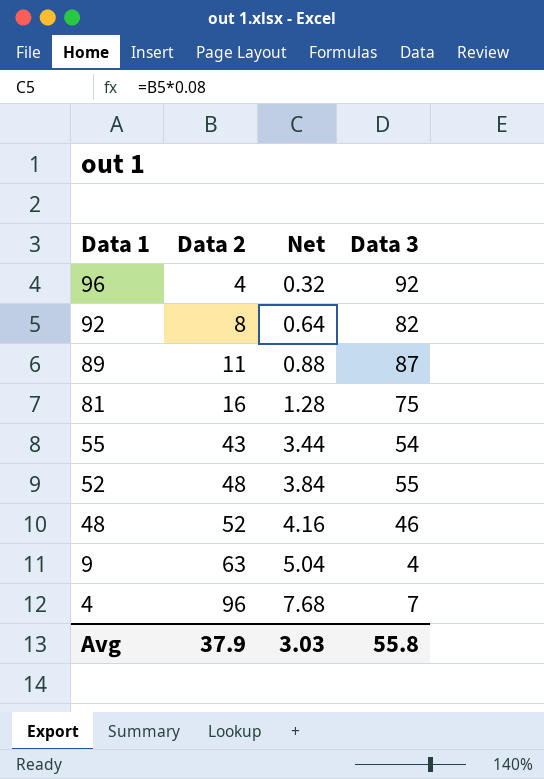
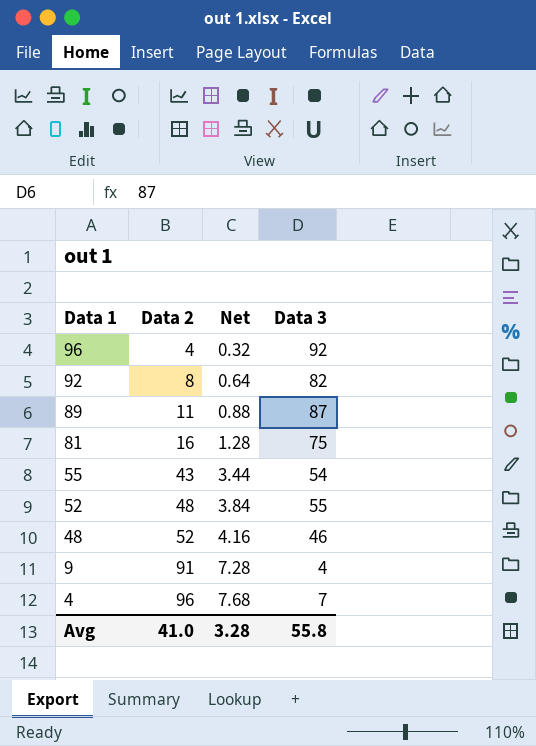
9 | Data 2: 63 -> 91
9 | Net: 5.04 -> 7.28
Avg | Data 2: 37.9 -> 41.0
Avg | Net: 3.03 -> 3.28

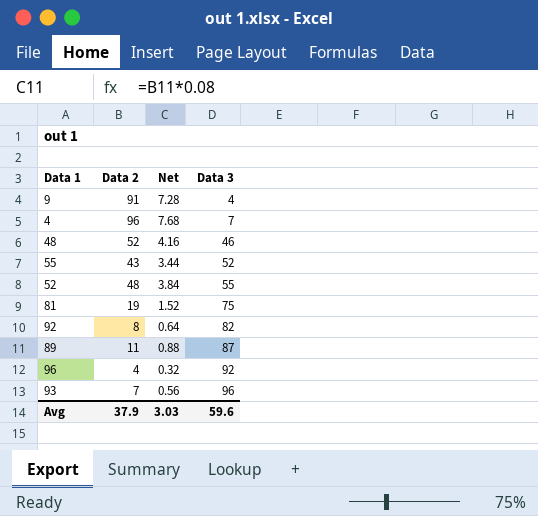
row order: Data 1 descending -> Data 3 ascending
55 | Data 3: 54 -> 52
81 | Data 2: 16 -> 19
81 | Net: 1.28 -> 1.52
row 93: none -> 7 | 0.56 | 96
Avg | Data 2: 41.0 -> 37.9
Avg | Net: 3.28 -> 3.03
Avg | Data 3: 55.8 -> 59.6

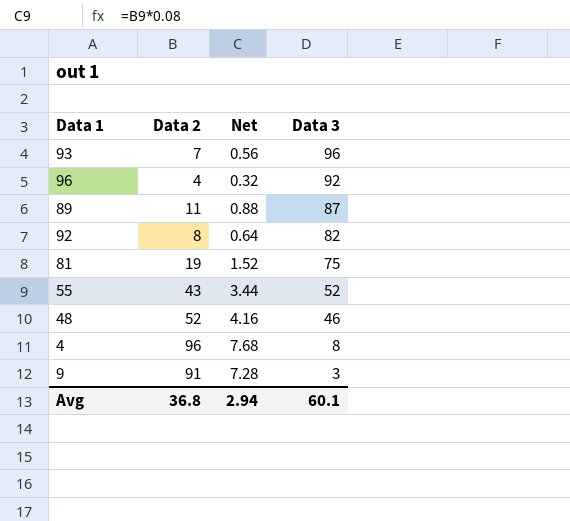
row order: Data 3 ascending -> Data 3 descending
row 52: 48 | 3.84 | 55 -> none
4 | Data 3: 7 -> 8
9 | Data 3: 4 -> 3
Avg | Data 2: 37.9 -> 36.8
Avg | Net: 3.03 -> 2.94
Avg | Data 3: 59.6 -> 60.1

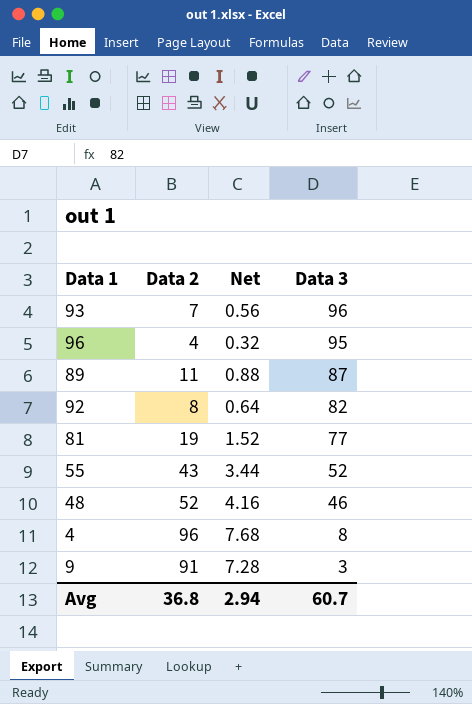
96 | Data 3: 92 -> 95
81 | Data 3: 75 -> 77
Avg | Data 3: 60.1 -> 60.7

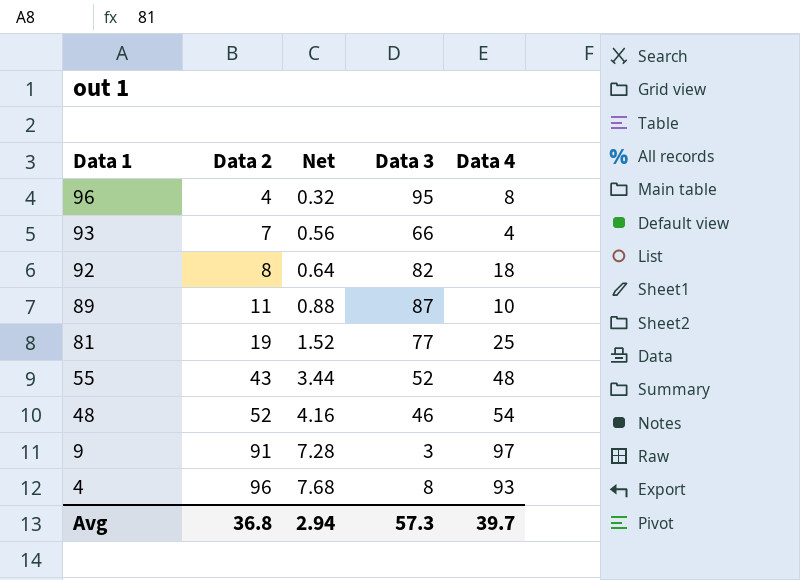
row order: Data 3 descending -> Data 1 descending
column Data 4 | position: none -> 5
93 | Data 3: 96 -> 66
Avg | Data 3: 60.7 -> 57.3

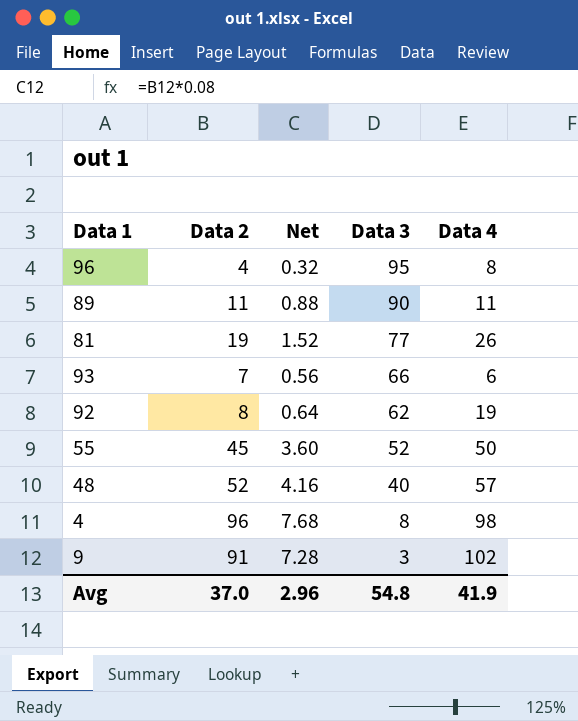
row order: Data 1 descending -> Data 3 descending
89 | Data 3: 87 -> 90
89 | Data 4: 10 -> 11
81 | Data 4: 25 -> 26
93 | Data 4: 4 -> 6
92 | Data 3: 82 -> 62
92 | Data 4: 18 -> 19
55 | Data 2: 43 -> 45
55 | Net: 3.44 -> 3.60
55 | Data 4: 48 -> 50
48 | Data 3: 46 -> 40
48 | Data 4: 54 -> 57
4 | Data 4: 93 -> 98
9 | Data 4: 97 -> 102
Avg | Data 2: 36.8 -> 37.0
Avg | Net: 2.94 -> 2.96
Avg | Data 3: 57.3 -> 54.8
Avg | Data 4: 39.7 -> 41.9

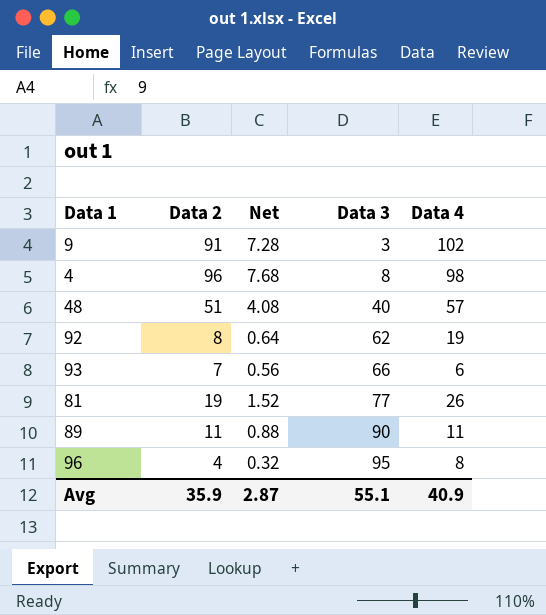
row order: Data 3 descending -> Data 3 ascending
row 55: 45 | 3.60 | 52 | 50 -> none
48 | Data 2: 52 -> 51
48 | Net: 4.16 -> 4.08
Avg | Data 2: 37.0 -> 35.9
Avg | Net: 2.96 -> 2.87
Avg | Data 3: 54.8 -> 55.1
Avg | Data 4: 41.9 -> 40.9

